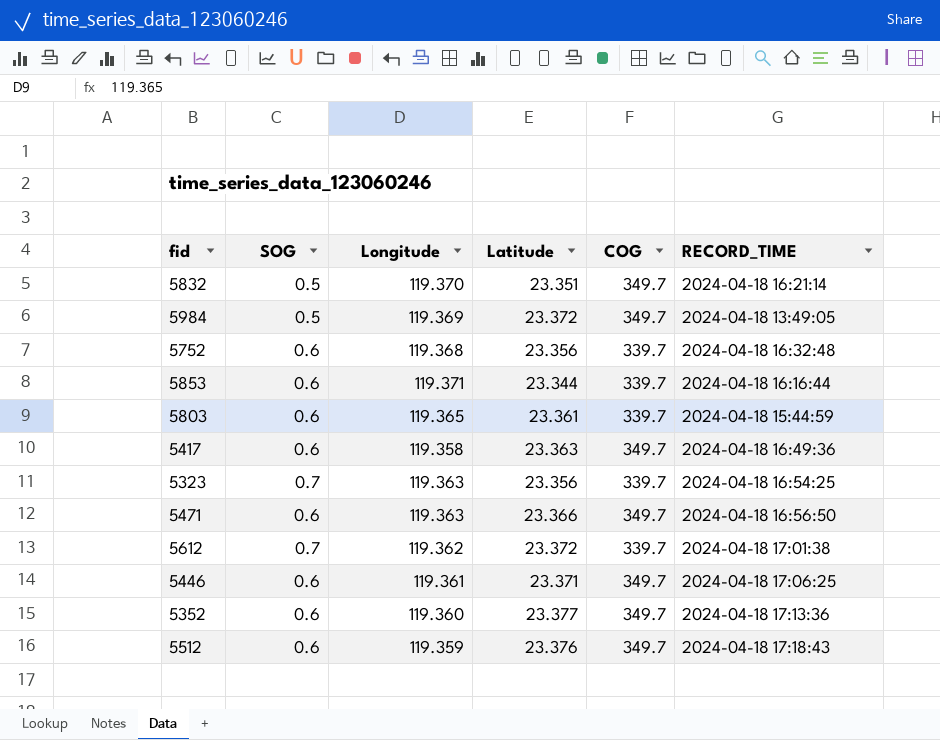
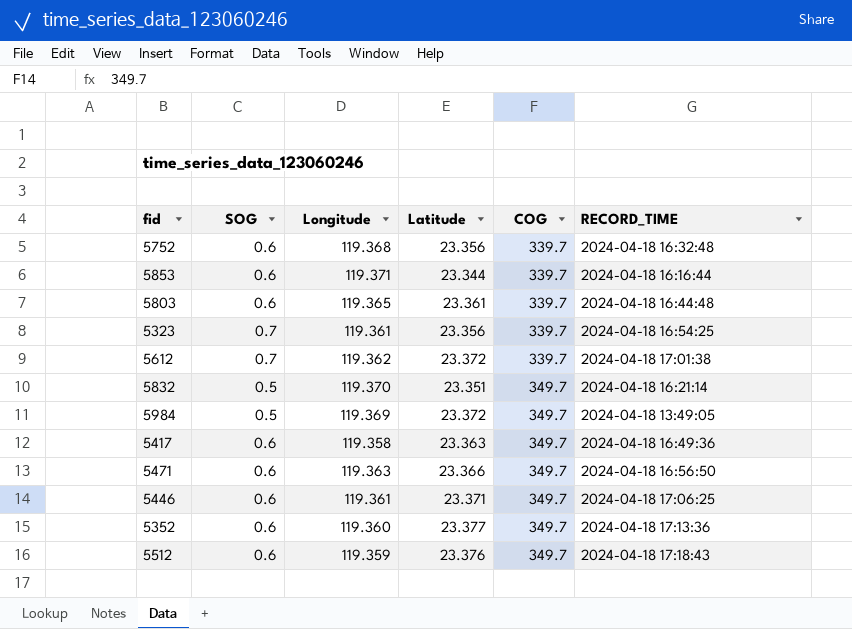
row order: none -> COG ascending
5803 | RECORD_TIME: 2024-04-18 15:44:59 -> 2024-04-18 16:44:48
5323 | Longitude: 119.363 -> 119.361

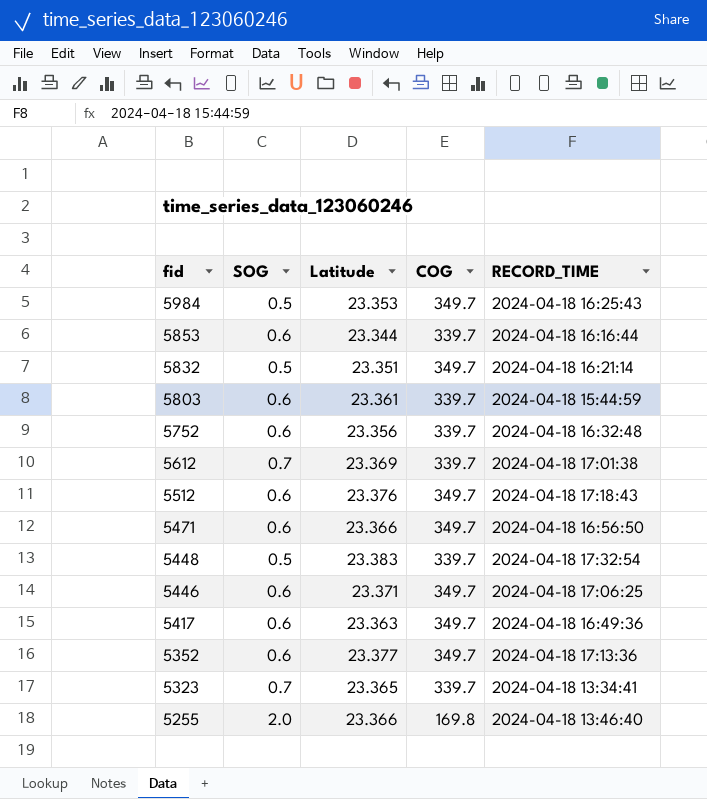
row order: COG ascending -> fid descending
column Longitude | position: 3 -> none
5984 | Latitude: 23.372 -> 23.353
5984 | RECORD_TIME: 2024-04-18 13:49:05 -> 2024-04-18 16:25:43
5803 | RECORD_TIME: 2024-04-18 16:44:48 -> 2024-04-18 15:44:59
5612 | Latitude: 23.372 -> 23.369
row 5448: none -> 0.5 | 23.383 | 339.7 | 2024-04-18 17:32:54
5323 | Latitude: 23.356 -> 23.365
5323 | RECORD_TIME: 2024-04-18 16:54:25 -> 2024-04-18 13:34:41
row 5255: none -> 2.0 | 23.366 | 169.8 | 2024-04-18 13:46:40

